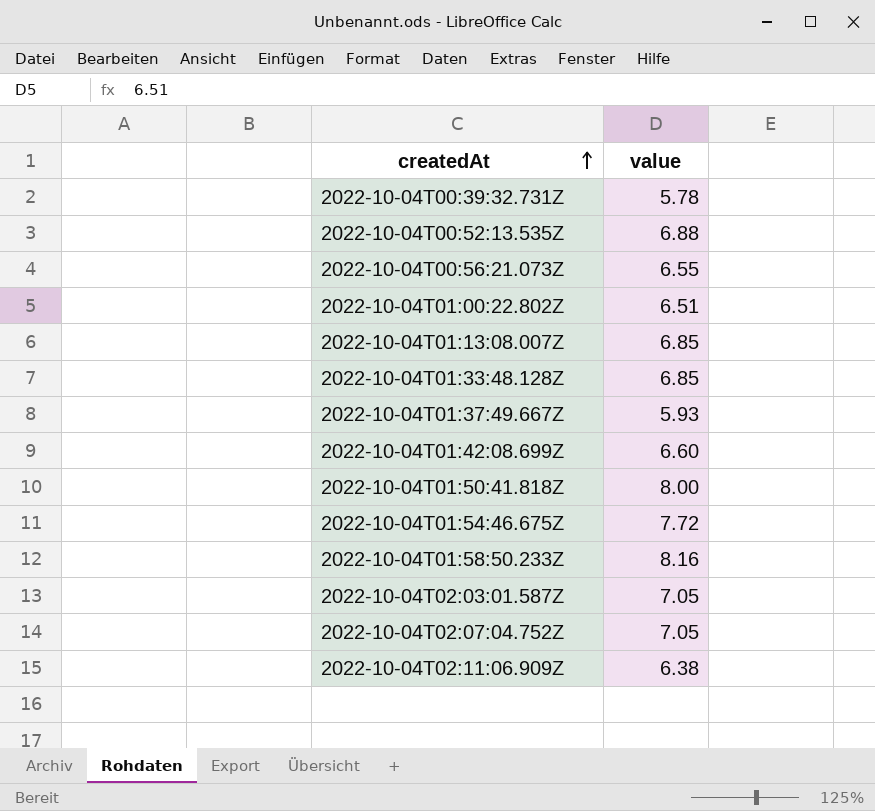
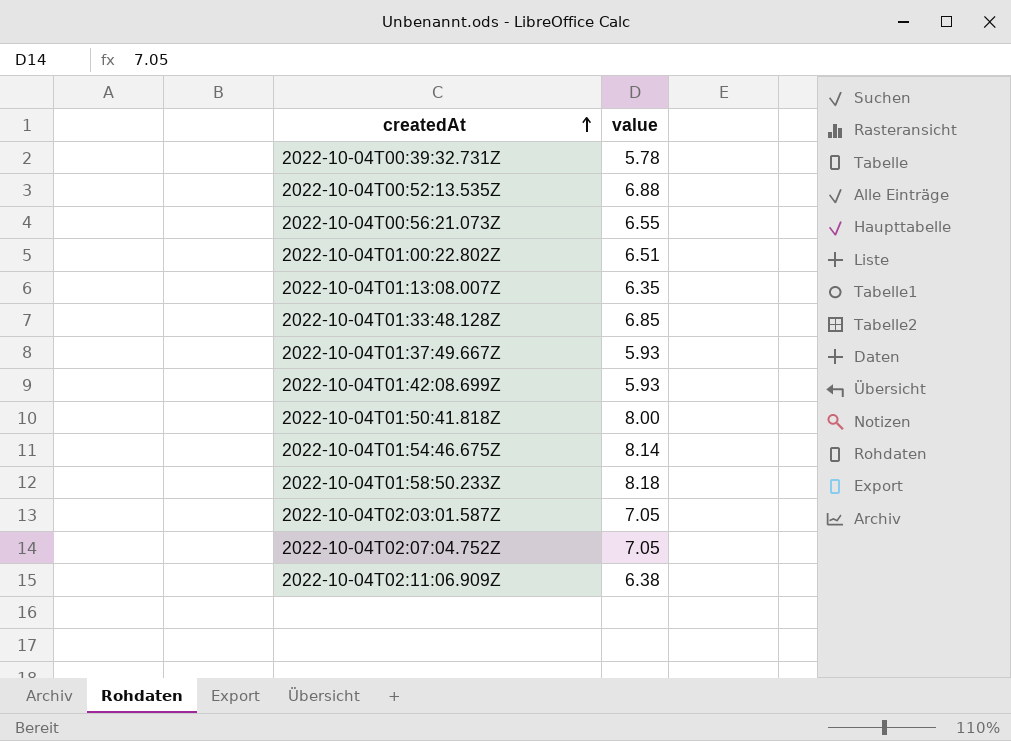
2022-10-04T01:13:08.007Z | value: 6.85 -> 6.35
2022-10-04T01:42:08.699Z | value: 6.60 -> 5.93
2022-10-04T01:54:46.675Z | value: 7.72 -> 8.14
2022-10-04T01:58:50.233Z | value: 8.16 -> 8.18

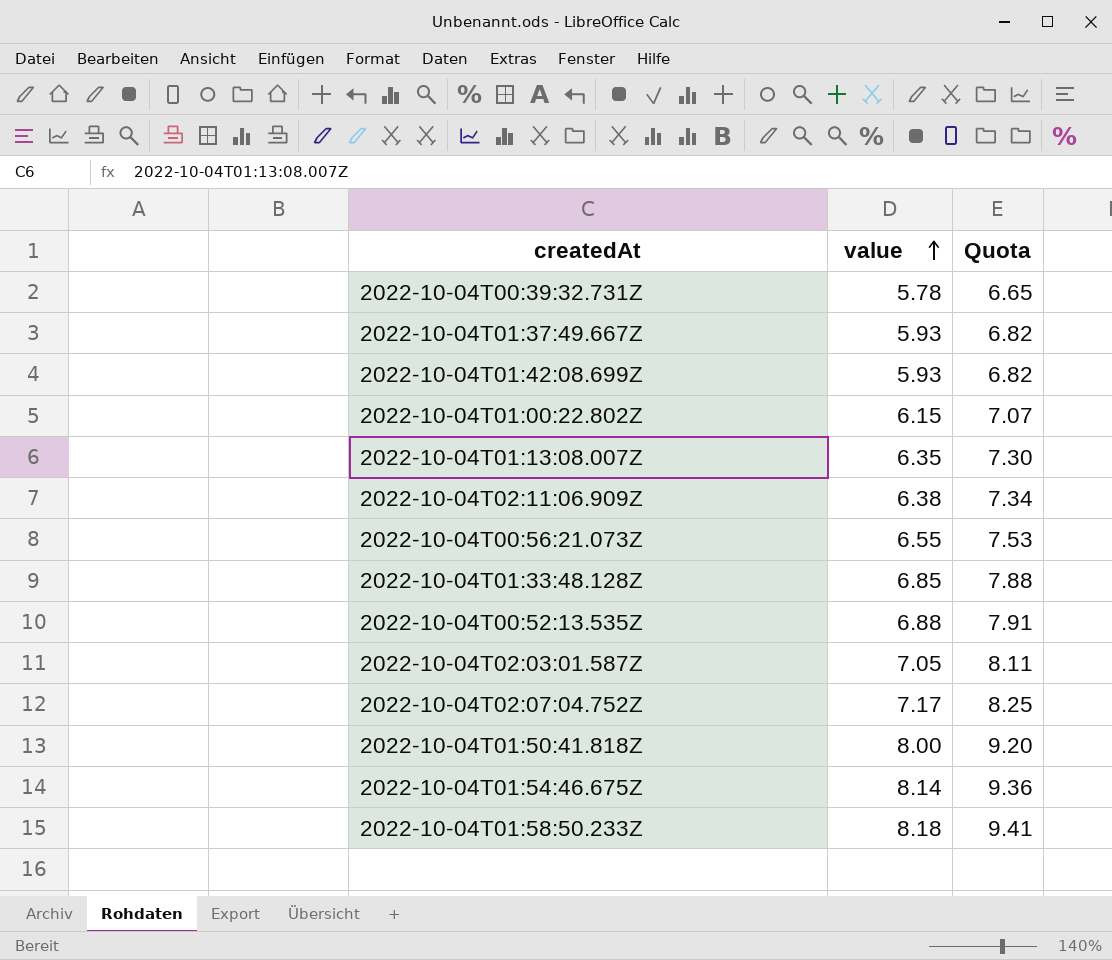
row order: createdAt ascending -> value ascending
column Quota | formula: none -> [value] * 1.15
2022-10-04T01:00:22.802Z | value: 6.51 -> 6.15
2022-10-04T02:07:04.752Z | value: 7.05 -> 7.17

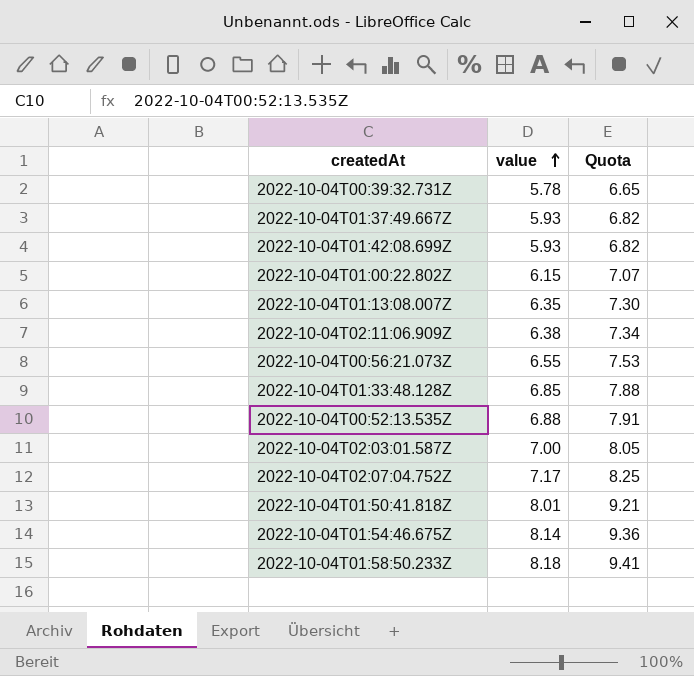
2022-10-04T02:03:01.587Z | value: 7.05 -> 7.00
2022-10-04T02:03:01.587Z | Quota: 8.11 -> 8.05
2022-10-04T01:50:41.818Z | value: 8.00 -> 8.01
2022-10-04T01:50:41.818Z | Quota: 9.20 -> 9.21

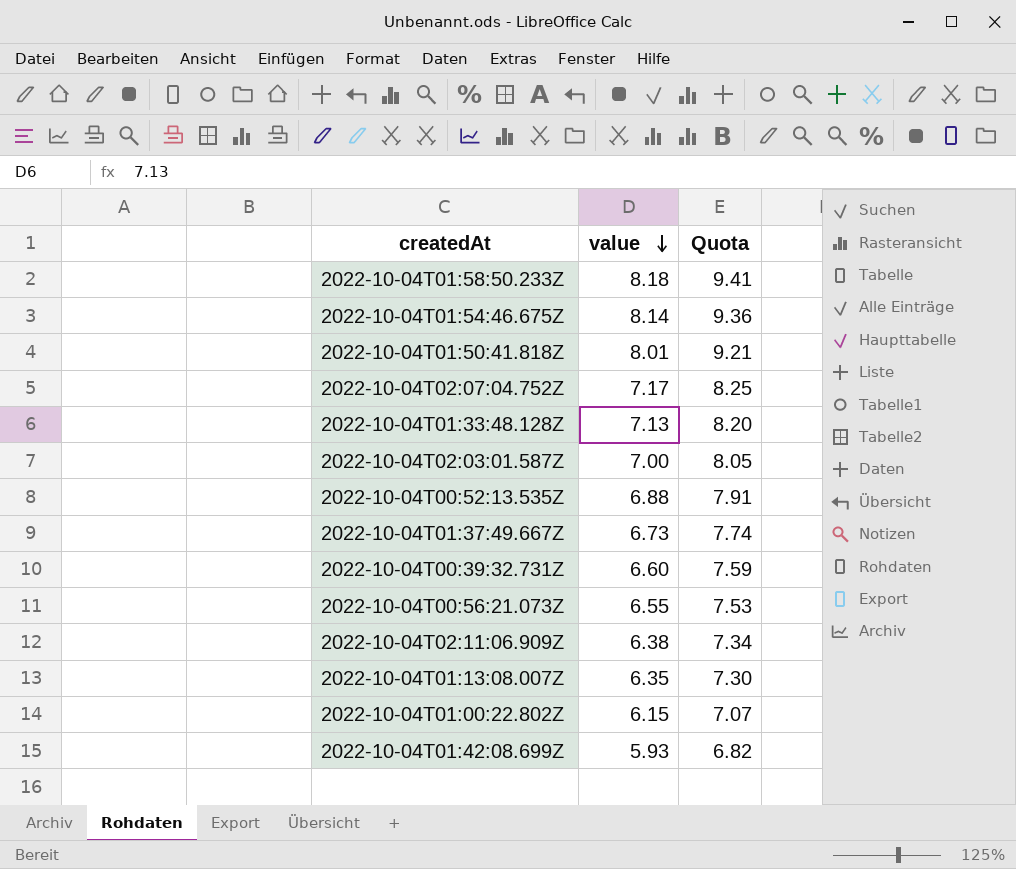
row order: value ascending -> value descending
2022-10-04T01:33:48.128Z | value: 6.85 -> 7.13
2022-10-04T01:33:48.128Z | Quota: 7.88 -> 8.20
2022-10-04T01:37:49.667Z | value: 5.93 -> 6.73
2022-10-04T01:37:49.667Z | Quota: 6.82 -> 7.74
2022-10-04T00:39:32.731Z | value: 5.78 -> 6.60
2022-10-04T00:39:32.731Z | Quota: 6.65 -> 7.59

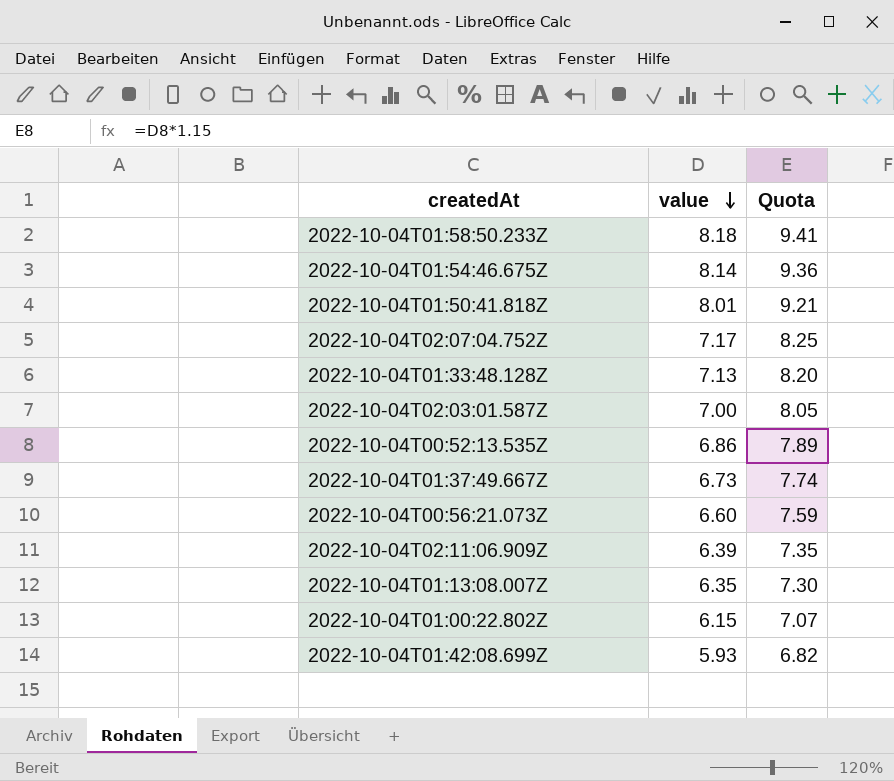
row 2022-10-04T00:39:32.731Z: 6.60 | 7.59 -> none
2022-10-04T00:52:13.535Z | value: 6.88 -> 6.86
2022-10-04T00:52:13.535Z | Quota: 7.91 -> 7.89
2022-10-04T00:56:21.073Z | value: 6.55 -> 6.60
2022-10-04T00:56:21.073Z | Quota: 7.53 -> 7.59
2022-10-04T02:11:06.909Z | value: 6.38 -> 6.39
2022-10-04T02:11:06.909Z | Quota: 7.34 -> 7.35

